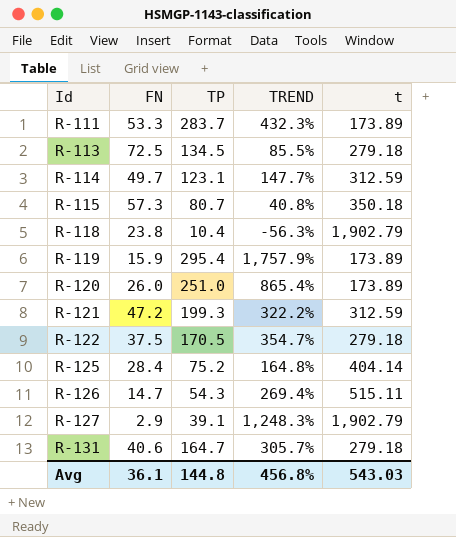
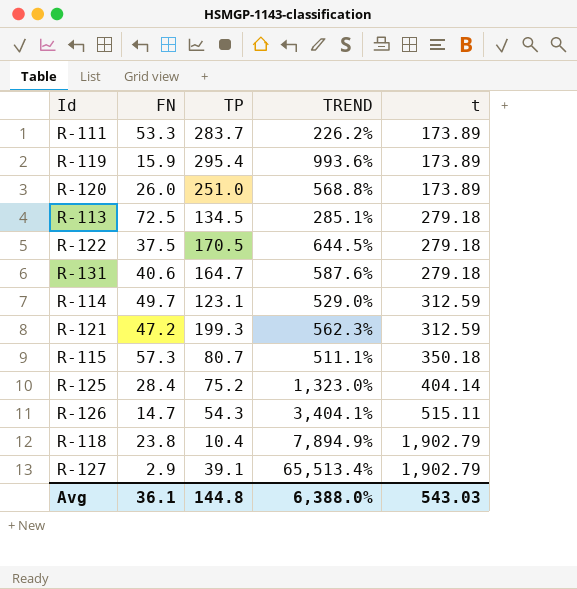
row order: Id ascending -> t ascending
column TREND | formula: ([TP] - [FN]) / [FN] -> ([t] - [FN]) / [FN]
Avg | TREND: 456.8% -> 6,388.0%

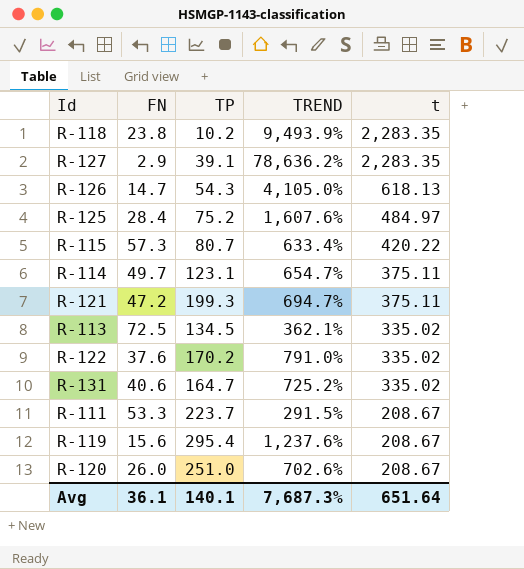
row order: t ascending -> t descending
R-118 | TP: 10.4 -> 10.2
R-118 | TREND: 7,894.9% -> 9,493.9%
R-118 | t: 1,902.79 -> 2,283.35
R-127 | TREND: 65,513.4% -> 78,636.2%
R-127 | t: 1,902.79 -> 2,283.35
R-126 | TREND: 3,404.1% -> 4,105.0%
R-126 | t: 515.11 -> 618.13
R-125 | TREND: 1,323.0% -> 1,607.6%
R-125 | t: 404.14 -> 484.97
R-115 | TREND: 511.1% -> 633.4%
R-115 | t: 350.18 -> 420.22
R-114 | TREND: 529.0% -> 654.7%
R-114 | t: 312.59 -> 375.11
R-121 | TREND: 562.3% -> 694.7%
R-121 | t: 312.59 -> 375.11
R-113 | TREND: 285.1% -> 362.1%
R-113 | t: 279.18 -> 335.02
R-122 | FN: 37.5 -> 37.6
R-122 | TP: 170.5 -> 170.2
R-122 | TREND: 644.5% -> 791.0%
R-122 | t: 279.18 -> 335.02
R-131 | TREND: 587.6% -> 725.2%
R-131 | t: 279.18 -> 335.02
R-111 | TP: 283.7 -> 223.7
R-111 | TREND: 226.2% -> 291.5%
R-111 | t: 173.89 -> 208.67
R-119 | FN: 15.9 -> 15.6
R-119 | TREND: 993.6% -> 1,237.6%
R-119 | t: 173.89 -> 208.67
R-120 | TREND: 568.8% -> 702.6%
R-120 | t: 173.89 -> 208.67
Avg | TP: 144.8 -> 140.1
Avg | TREND: 6,388.0% -> 7,687.3%
Avg | t: 543.03 -> 651.64

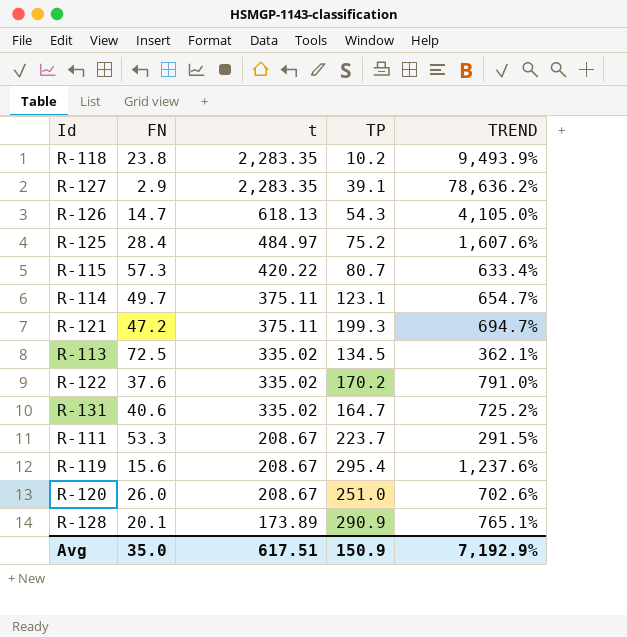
column t | position: 5 -> 3
row R-128: none -> 20.1 | 173.89 | 290.9 | 765.1%
Avg | FN: 36.1 -> 35.0
Avg | t: 651.64 -> 617.51
Avg | TP: 140.1 -> 150.9
Avg | TREND: 7,687.3% -> 7,192.9%

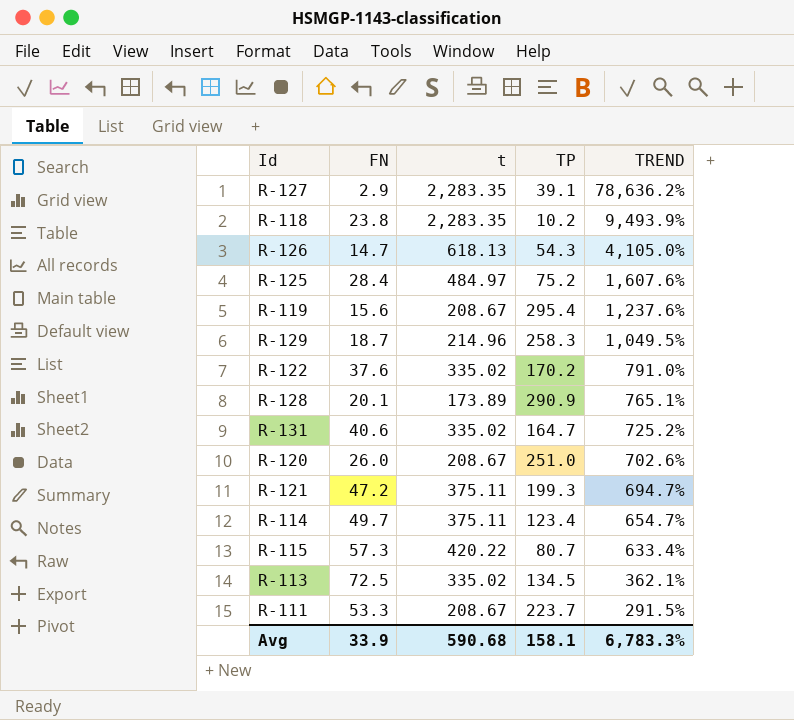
row order: t descending -> TREND descending
row R-129: none -> 18.7 | 214.96 | 258.3 | 1,049.5%
R-114 | TP: 123.1 -> 123.4
Avg | FN: 35.0 -> 33.9
Avg | t: 617.51 -> 590.68
Avg | TP: 150.9 -> 158.1
Avg | TREND: 7,192.9% -> 6,783.3%

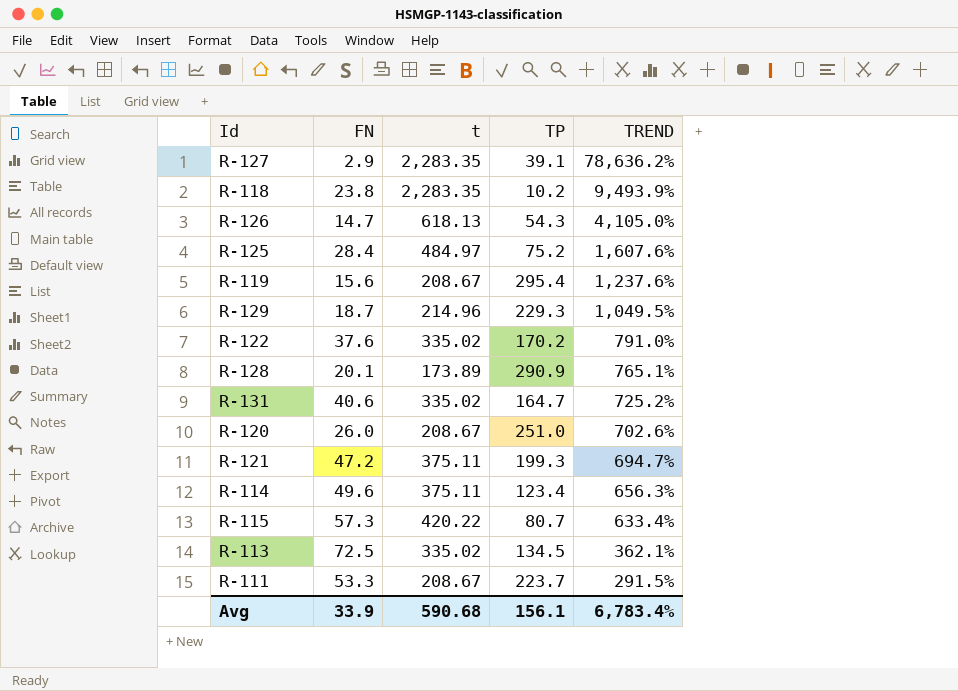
R-129 | TP: 258.3 -> 229.3
R-114 | FN: 49.7 -> 49.6
R-114 | TREND: 654.7% -> 656.3%
Avg | TP: 158.1 -> 156.1
Avg | TREND: 6,783.3% -> 6,783.4%

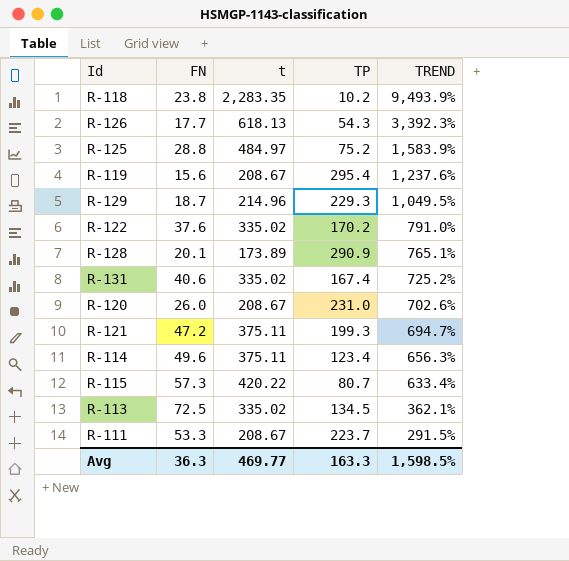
row R-127: 2.9 | 2,283.35 | 39.1 | 78,636.2% -> none
R-126 | FN: 14.7 -> 17.7
R-126 | TREND: 4,105.0% -> 3,392.3%
R-125 | FN: 28.4 -> 28.8
R-125 | TREND: 1,607.6% -> 1,583.9%
R-131 | TP: 164.7 -> 167.4
R-120 | TP: 251.0 -> 231.0
Avg | FN: 33.9 -> 36.3
Avg | t: 590.68 -> 469.77
Avg | TP: 156.1 -> 163.3
Avg | TREND: 6,783.4% -> 1,598.5%

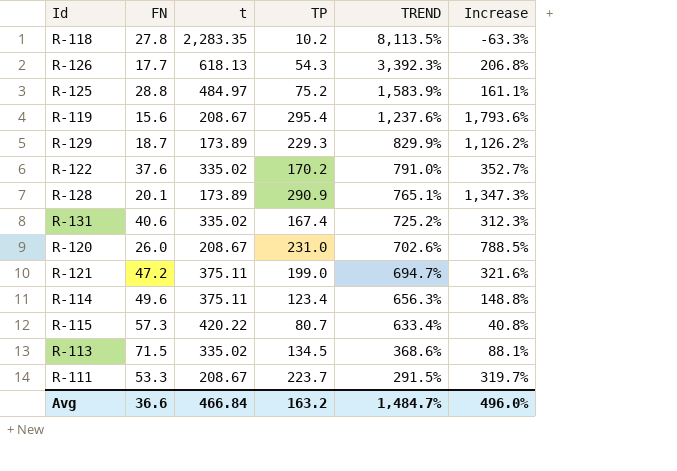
column Increase | formula: none -> ([TP] - [FN]) / [FN]
R-118 | FN: 23.8 -> 27.8
R-118 | TREND: 9,493.9% -> 8,113.5%
R-129 | t: 214.96 -> 173.89
R-129 | TREND: 1,049.5% -> 829.9%
R-121 | TP: 199.3 -> 199.0
R-113 | FN: 72.5 -> 71.5
R-113 | TREND: 362.1% -> 368.6%
Avg | FN: 36.3 -> 36.6
Avg | t: 469.77 -> 466.84
Avg | TP: 163.3 -> 163.2
Avg | TREND: 1,598.5% -> 1,484.7%

